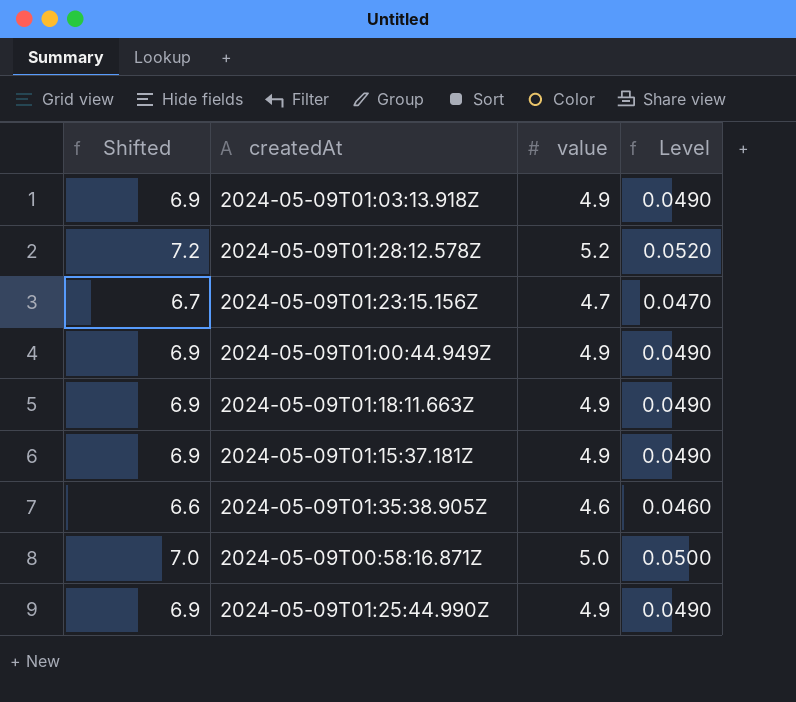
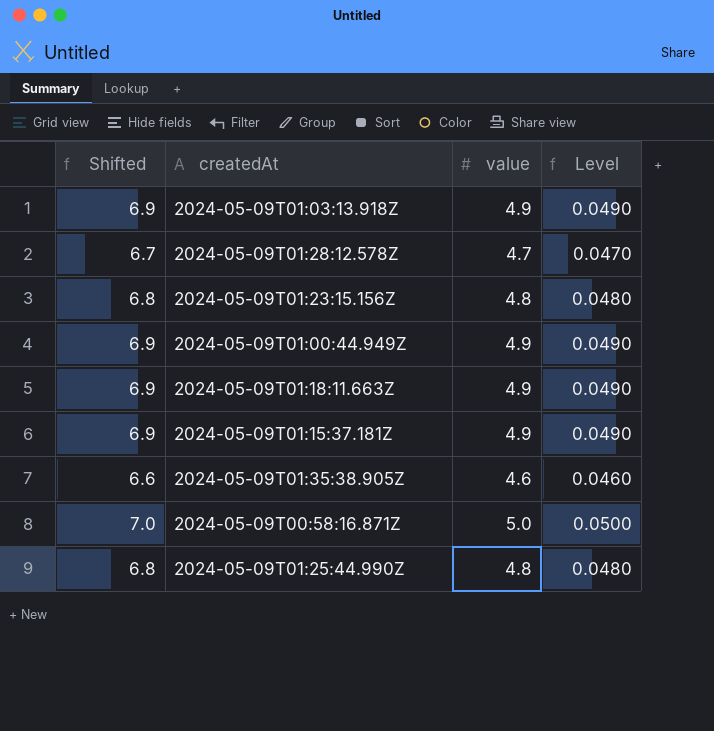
2024-05-09T01:28:12.578Z | Shifted: 7.2 -> 6.7
2024-05-09T01:28:12.578Z | value: 5.2 -> 4.7
2024-05-09T01:28:12.578Z | Level: 0.0520 -> 0.0470
2024-05-09T01:23:15.156Z | Shifted: 6.7 -> 6.8
2024-05-09T01:23:15.156Z | value: 4.7 -> 4.8
2024-05-09T01:23:15.156Z | Level: 0.0470 -> 0.0480
2024-05-09T01:25:44.990Z | Shifted: 6.9 -> 6.8
2024-05-09T01:25:44.990Z | value: 4.9 -> 4.8
2024-05-09T01:25:44.990Z | Level: 0.0490 -> 0.0480

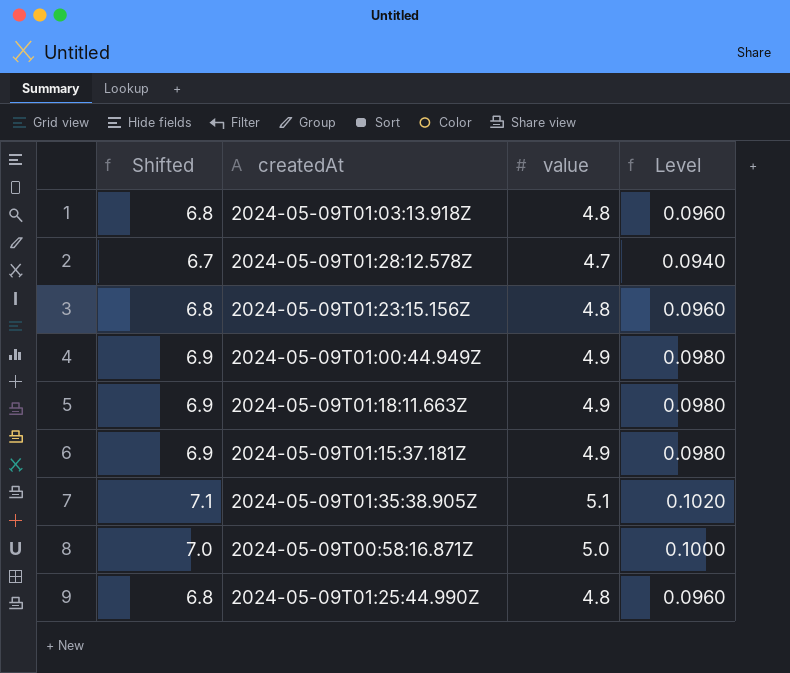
column Level | formula: [value] * 0.01 -> [value] * 0.02
2024-05-09T01:03:13.918Z | Shifted: 6.9 -> 6.8
2024-05-09T01:03:13.918Z | value: 4.9 -> 4.8
2024-05-09T01:35:38.905Z | Shifted: 6.6 -> 7.1
2024-05-09T01:35:38.905Z | value: 4.6 -> 5.1

